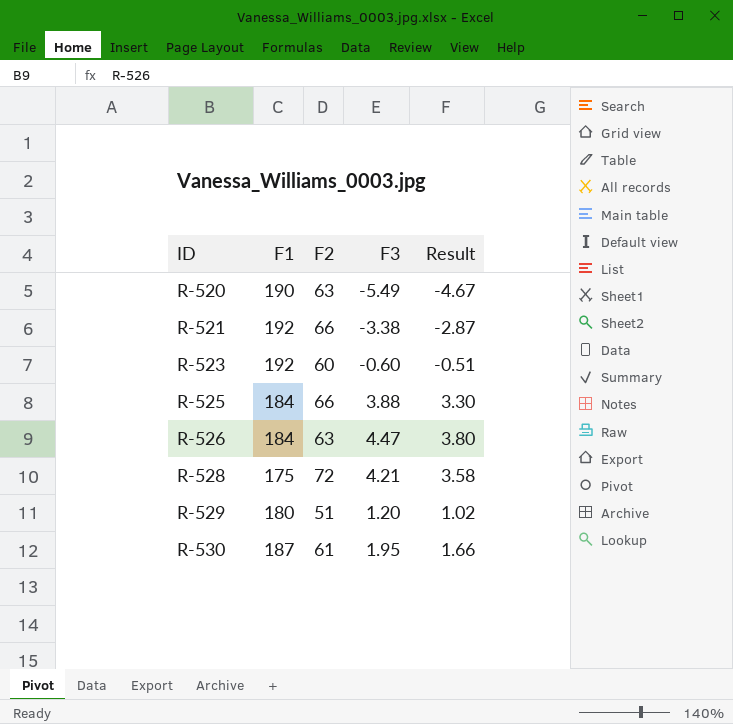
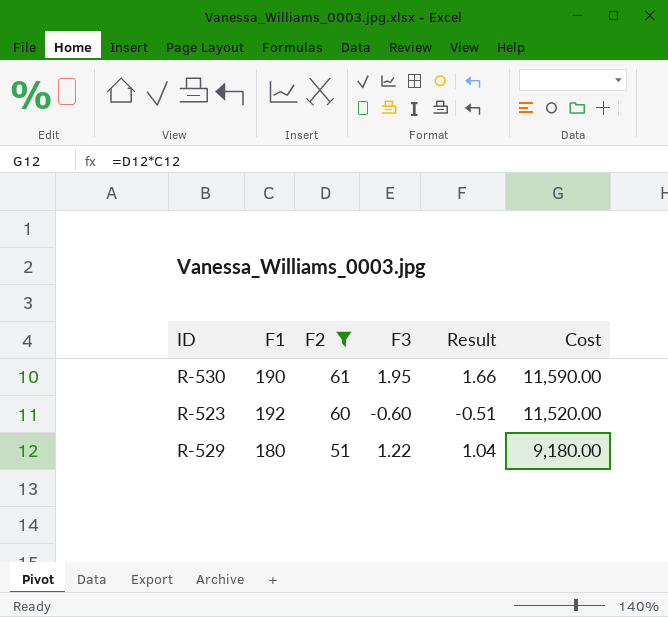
filter: none -> F2 <= 61
row order: ID ascending -> F2 descending
column Cost | formula: none -> [F1] * [F2]
R-530 | F1: 187 -> 190
R-529 | F3: 1.20 -> 1.22
R-529 | Result: 1.02 -> 1.04

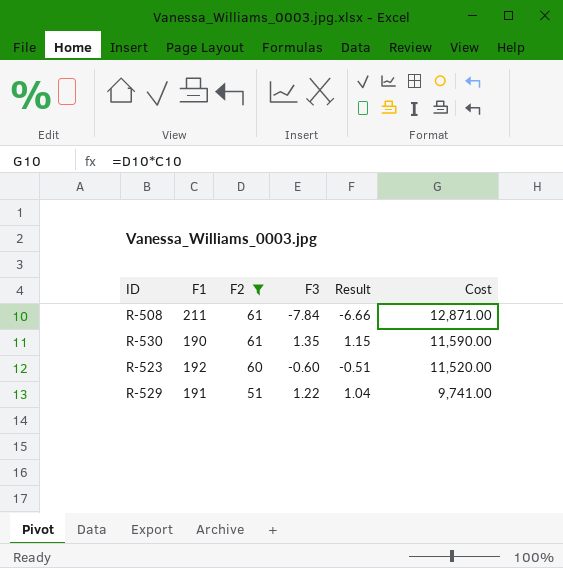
row R-508: none -> 211 | 61 | -7.84 | -6.66 | 12,871.00
R-530 | F3: 1.95 -> 1.35
R-530 | Result: 1.66 -> 1.15
R-529 | F1: 180 -> 191
R-529 | Cost: 9,180.00 -> 9,741.00

